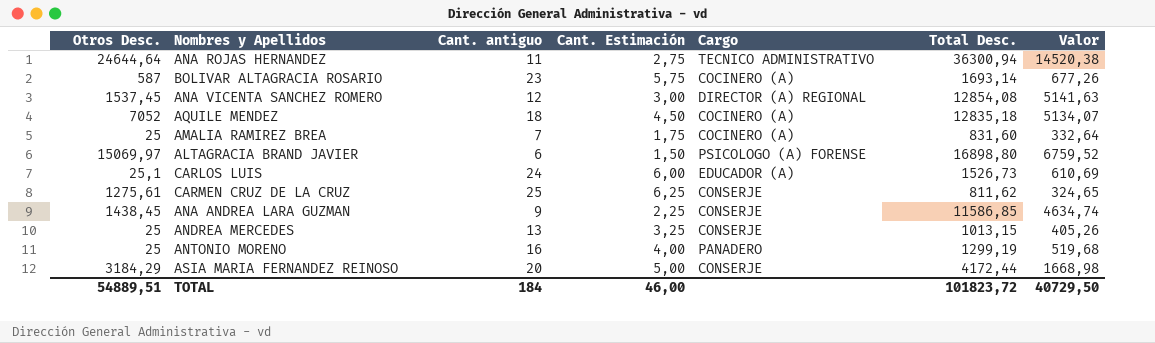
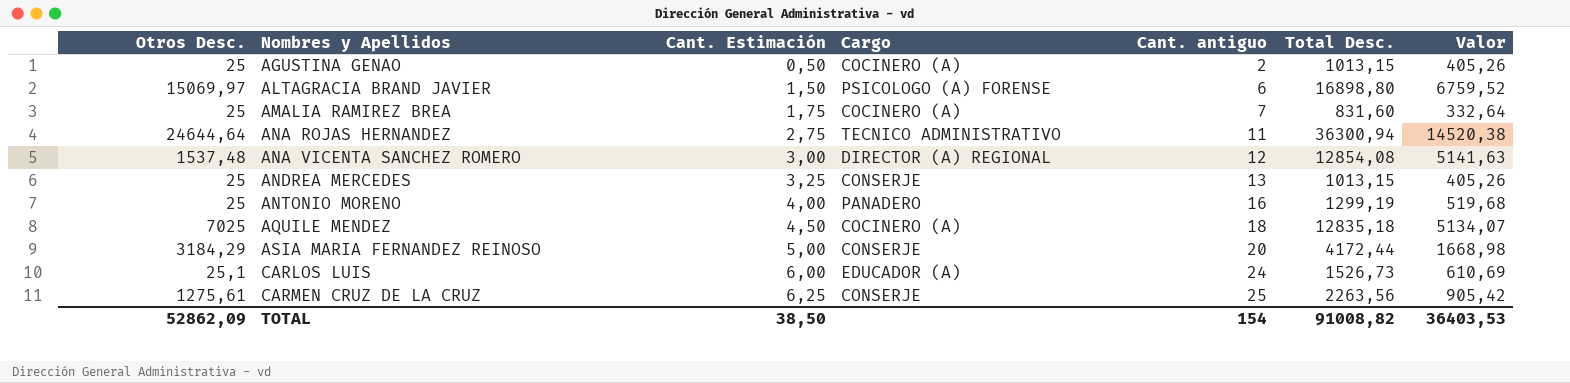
row order: none -> Nombres y Apellidos ascending
column Cant. antiguo | position: 3 -> 5
row BOLIVAR ALTAGRACIA ROSARIO: 587 | 23 | 5,75 | COCINERO (A) | 1693,14 | 677,26 -> none
row ANA ANDREA LARA GUZMAN: 1438,45 | 9 | 2,25 | CONSERJE | 11586,85 | 4634,74 -> none
row AGUSTINA GENAO: none -> 25 | 0,50 | COCINERO (A) | 2 | 1013,15 | 405,26
ANA VICENTA SANCHEZ ROMERO | Otros Desc.: 1537,45 -> 1537,48
AQUILE MENDEZ | Otros Desc.: 7052 -> 7025
CARMEN CRUZ DE LA CRUZ | Total Desc.: 811,62 -> 2263,56
CARMEN CRUZ DE LA CRUZ | Valor: 324,65 -> 905,42
TOTAL | Otros Desc.: 54889,51 -> 52862,09
TOTAL | Cant. Estimación: 46,00 -> 38,50
TOTAL | Cant. antiguo: 184 -> 154
TOTAL | Total Desc.: 101823,72 -> 91008,82
TOTAL | Valor: 40729,50 -> 36403,53

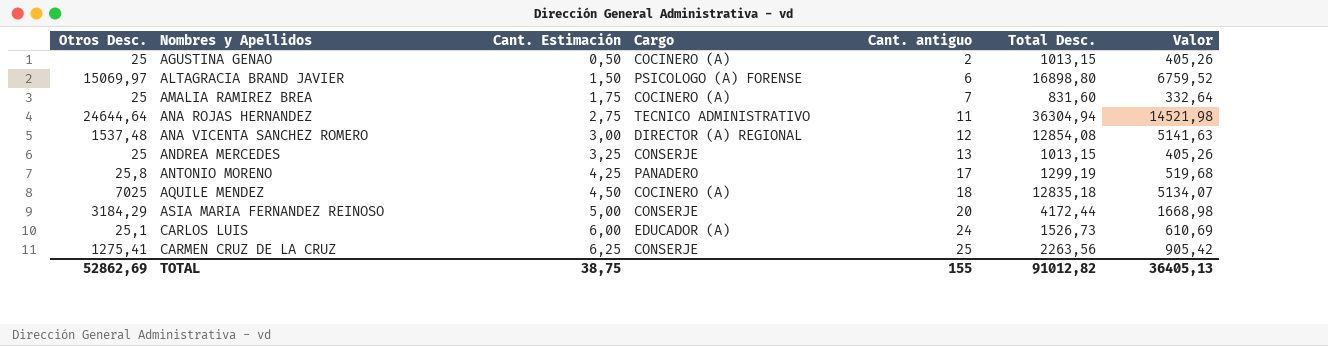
ANA ROJAS HERNANDEZ | Total Desc.: 36300,94 -> 36304,94
ANA ROJAS HERNANDEZ | Valor: 14520,38 -> 14521,98
ANTONIO MORENO | Otros Desc.: 25 -> 25,8
ANTONIO MORENO | Cant. Estimación: 4,00 -> 4,25
ANTONIO MORENO | Cant. antiguo: 16 -> 17
CARMEN CRUZ DE LA CRUZ | Otros Desc.: 1275,61 -> 1275,41
TOTAL | Otros Desc.: 52862,09 -> 52862,69
TOTAL | Cant. Estimación: 38,50 -> 38,75
TOTAL | Cant. antiguo: 154 -> 155
TOTAL | Total Desc.: 91008,82 -> 91012,82
TOTAL | Valor: 36403,53 -> 36405,13

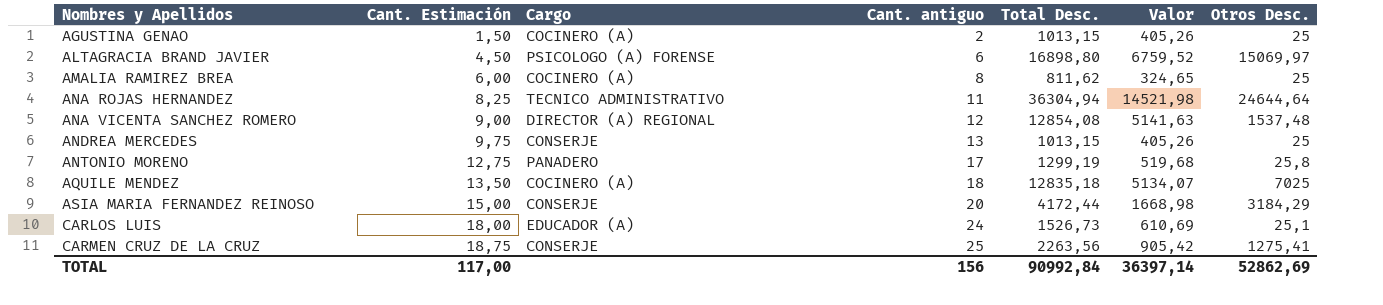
column Cant. Estimación | formula: [Cant. antiguo] * 0,25 -> [Cant. antiguo] * 0,75
column Otros Desc. | position: 1 -> 7
AMALIA RAMIREZ BREA | Cant. antiguo: 7 -> 8
AMALIA RAMIREZ BREA | Total Desc.: 831,60 -> 811,62
AMALIA RAMIREZ BREA | Valor: 332,64 -> 324,65
TOTAL | Cant. Estimación: 38,75 -> 117,00
TOTAL | Cant. antiguo: 155 -> 156
TOTAL | Total Desc.: 91012,82 -> 90992,84
TOTAL | Valor: 36405,13 -> 36397,14

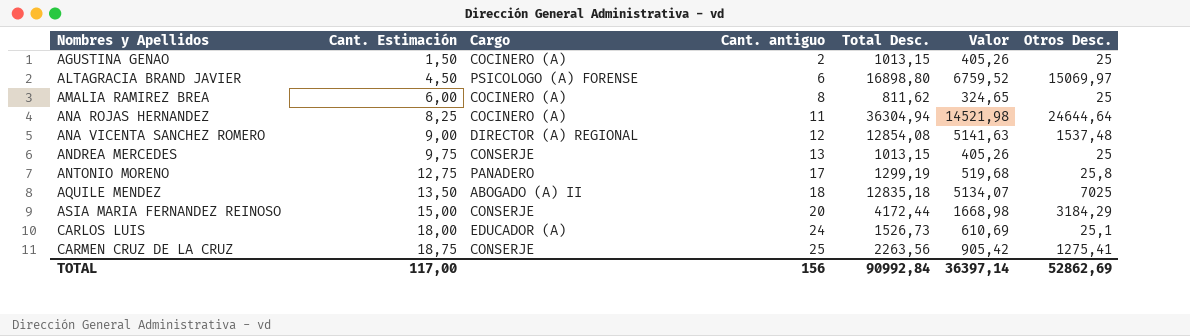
ANA ROJAS HERNANDEZ | Cargo: TECNICO ADMINISTRATIVO -> COCINERO (A)
AQUILE MENDEZ | Cargo: COCINERO (A) -> ABOGADO (A) II

